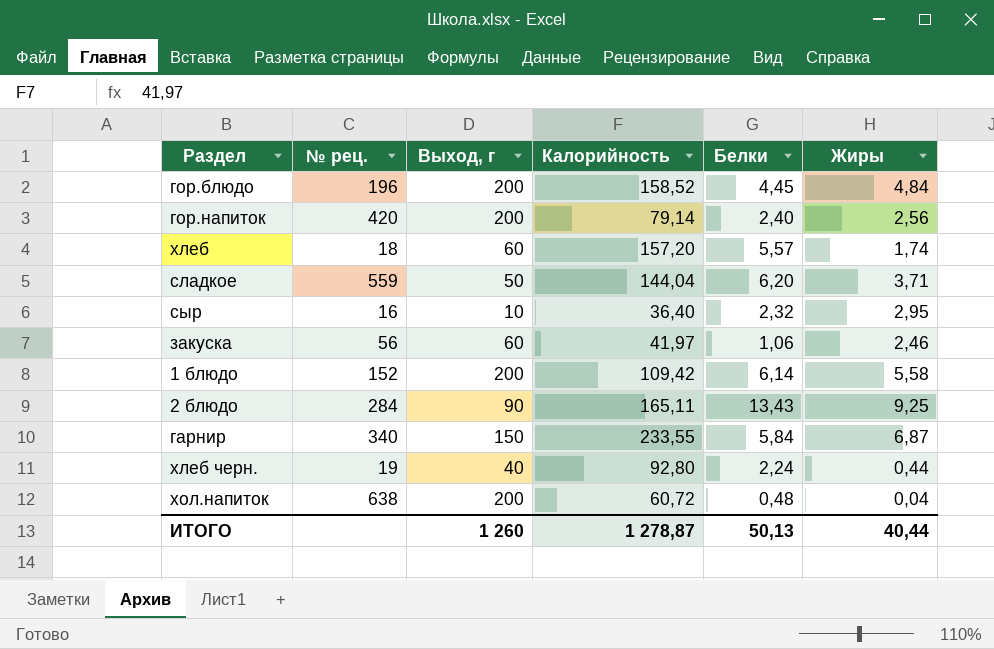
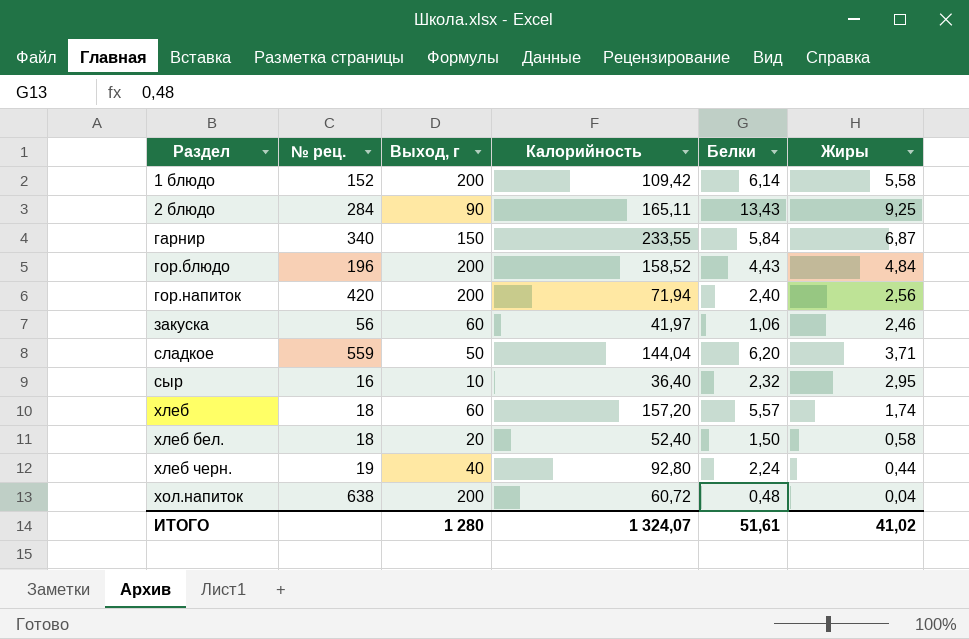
row order: none -> Раздел ascending
гор.блюдо | Белки: 4,45 -> 4,43
гор.напиток | Калорийность: 79,14 -> 71,94
row хлеб бел.: none -> 18 | 20 | 52,40 | 1,50 | 0,58
ИТОГО | Выход, г: 1 260 -> 1 280
ИТОГО | Калорийность: 1 278,87 -> 1 324,07
ИТОГО | Белки: 50,13 -> 51,61
ИТОГО | Жиры: 40,44 -> 41,02

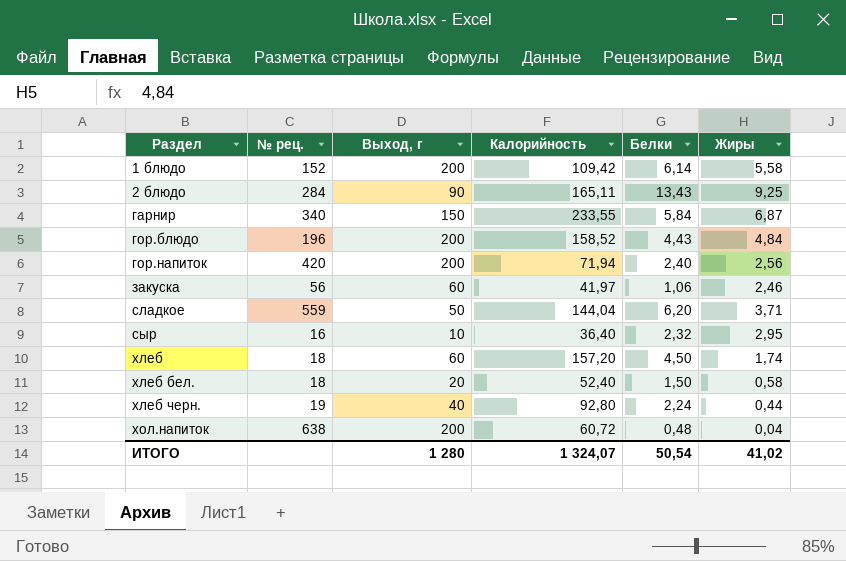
хлеб | Белки: 5,57 -> 4,50
ИТОГО | Белки: 51,61 -> 50,54

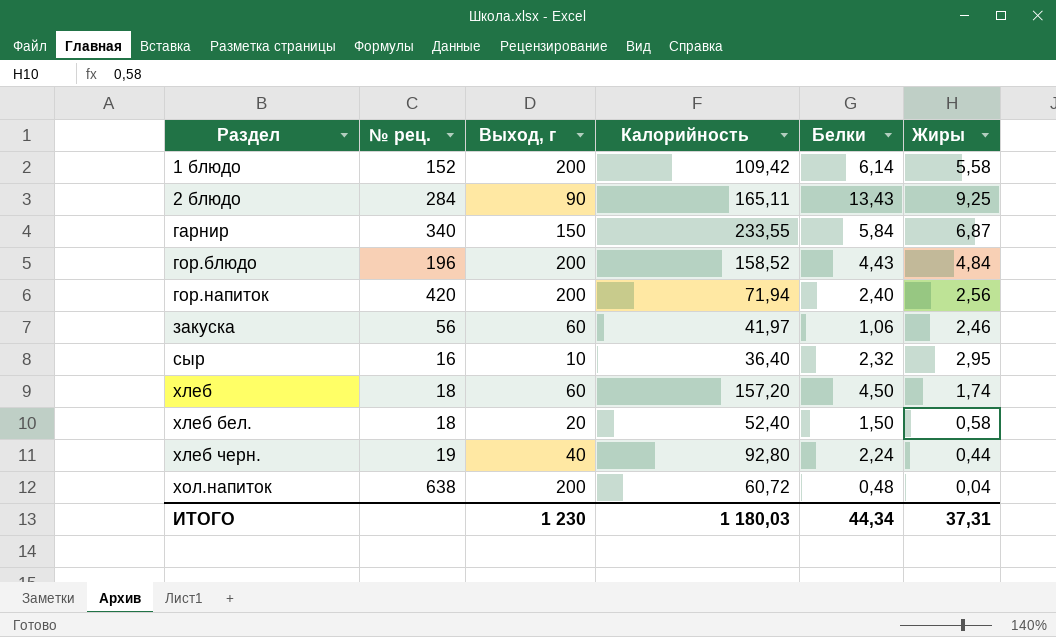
row сладкое: 559 | 50 | 144,04 | 6,20 | 3,71 -> none
ИТОГО | Выход, г: 1 280 -> 1 230
ИТОГО | Калорийность: 1 324,07 -> 1 180,03
ИТОГО | Белки: 50,54 -> 44,34
ИТОГО | Жиры: 41,02 -> 37,31

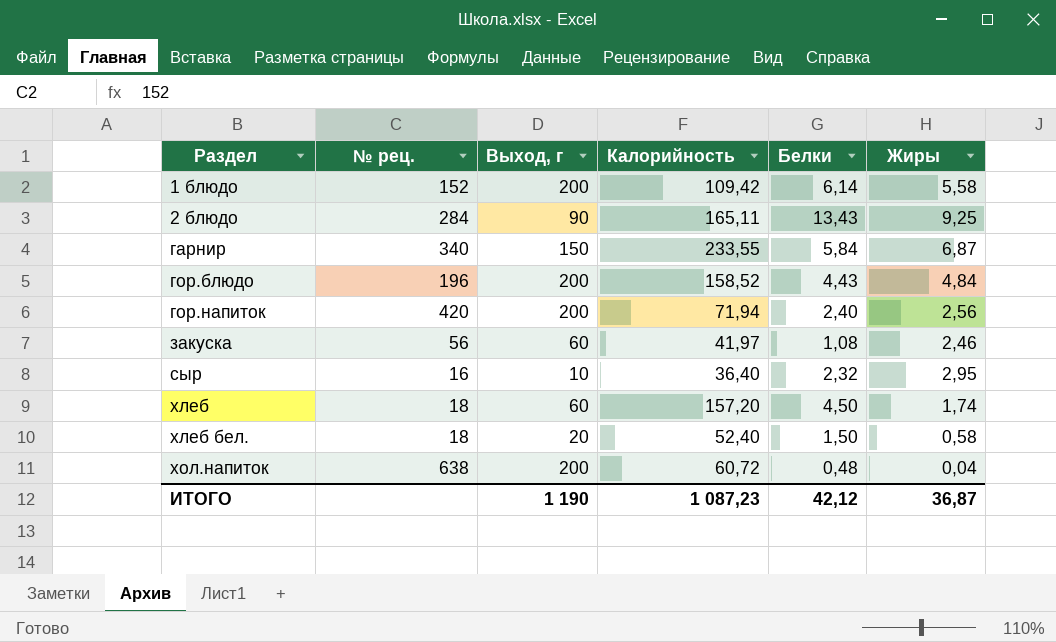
row хлеб черн.: 19 | 40 | 92,80 | 2,24 | 0,44 -> none
закуска | Белки: 1,06 -> 1,08
ИТОГО | Выход, г: 1 230 -> 1 190
ИТОГО | Калорийность: 1 180,03 -> 1 087,23
ИТОГО | Белки: 44,34 -> 42,12
ИТОГО | Жиры: 37,31 -> 36,87

